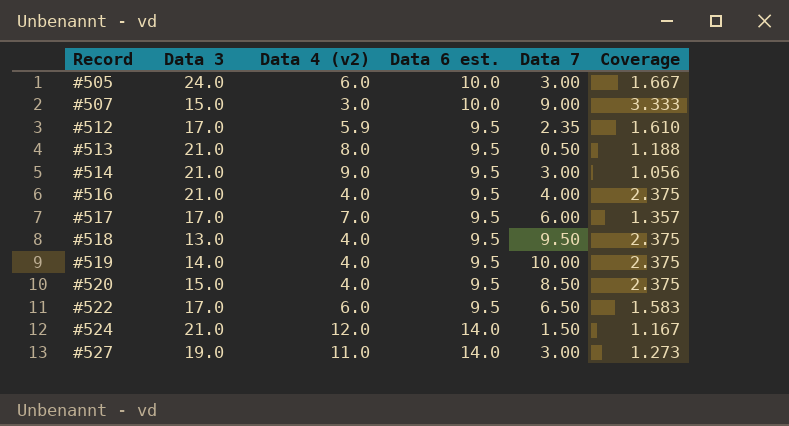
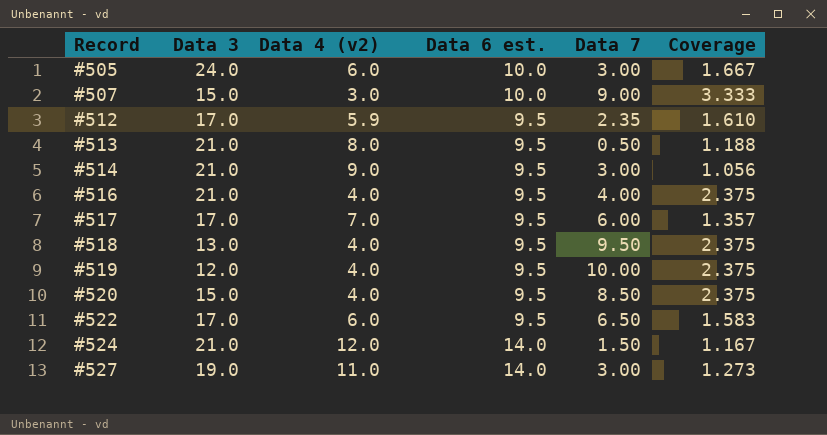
#519 | Data 3: 14.0 -> 12.0

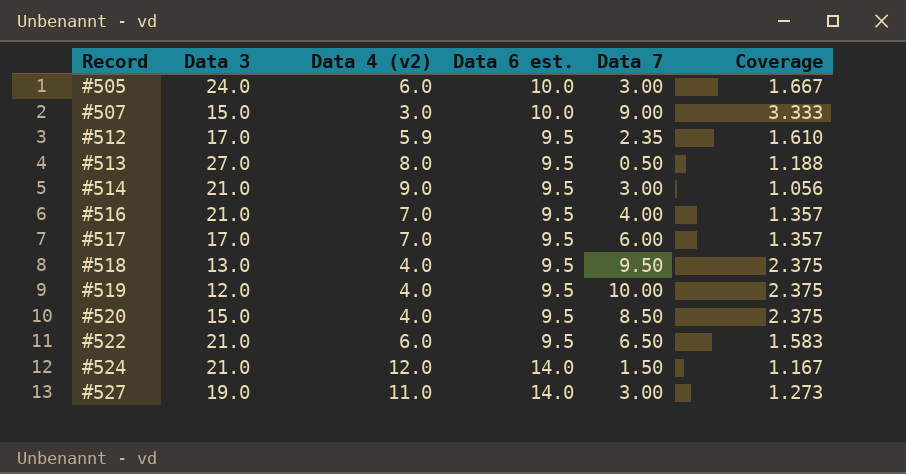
#513 | Data 3: 21.0 -> 27.0
#516 | Data 4 (v2): 4.0 -> 7.0
#516 | Coverage: 2.375 -> 1.357
#522 | Data 3: 17.0 -> 21.0

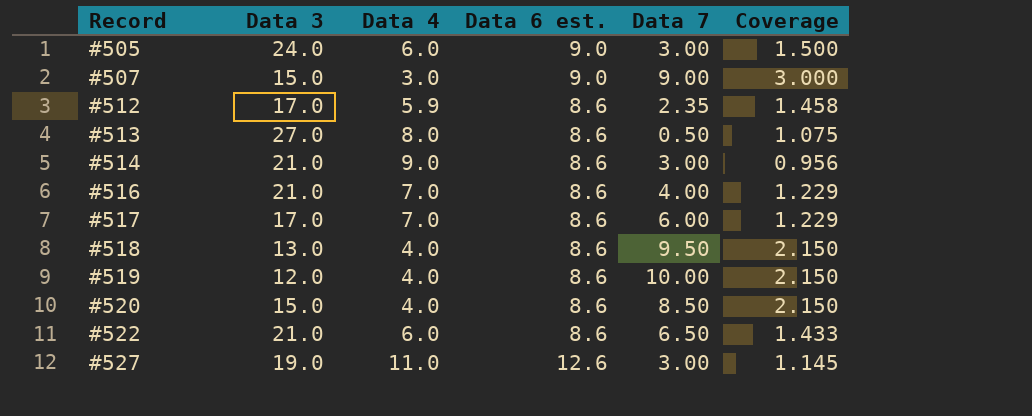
column name: Data 4 (v2) -> Data 4
row #524: 21.0 | 12.0 | 14.0 | 1.50 | 1.167 -> none
#505 | Data 6 est.: 10.0 -> 9.0
#505 | Coverage: 1.667 -> 1.500
#507 | Data 6 est.: 10.0 -> 9.0
#507 | Coverage: 3.333 -> 3.000
#512 | Data 6 est.: 9.5 -> 8.6
#512 | Coverage: 1.610 -> 1.458
#513 | Data 6 est.: 9.5 -> 8.6
#513 | Coverage: 1.188 -> 1.075
#514 | Data 6 est.: 9.5 -> 8.6
#514 | Coverage: 1.056 -> 0.956
#516 | Data 6 est.: 9.5 -> 8.6
#516 | Coverage: 1.357 -> 1.229
#517 | Data 6 est.: 9.5 -> 8.6
#517 | Coverage: 1.357 -> 1.229
#518 | Data 6 est.: 9.5 -> 8.6
#518 | Coverage: 2.375 -> 2.150
#519 | Data 6 est.: 9.5 -> 8.6
#519 | Coverage: 2.375 -> 2.150
#520 | Data 6 est.: 9.5 -> 8.6
#520 | Coverage: 2.375 -> 2.150
#522 | Data 6 est.: 9.5 -> 8.6
#522 | Coverage: 1.583 -> 1.433
#527 | Data 6 est.: 14.0 -> 12.6
#527 | Coverage: 1.273 -> 1.145

